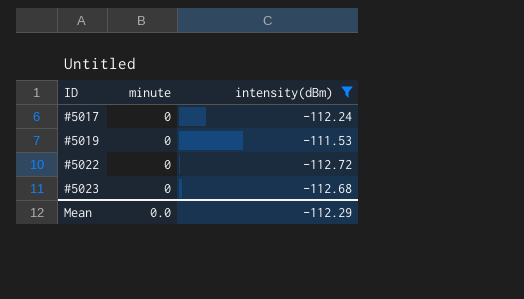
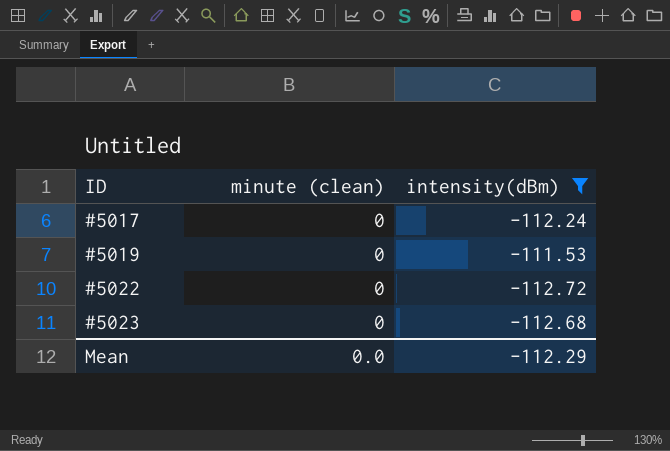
column name: minute -> minute (clean)

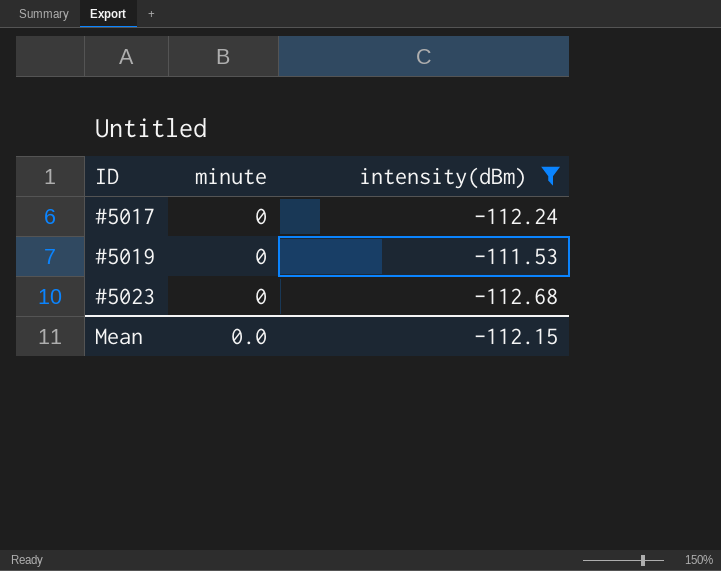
column name: minute (clean) -> minute
row #5022: 0 | -112.72 -> none
Mean | intensity(dBm): -112.29 -> -112.15

